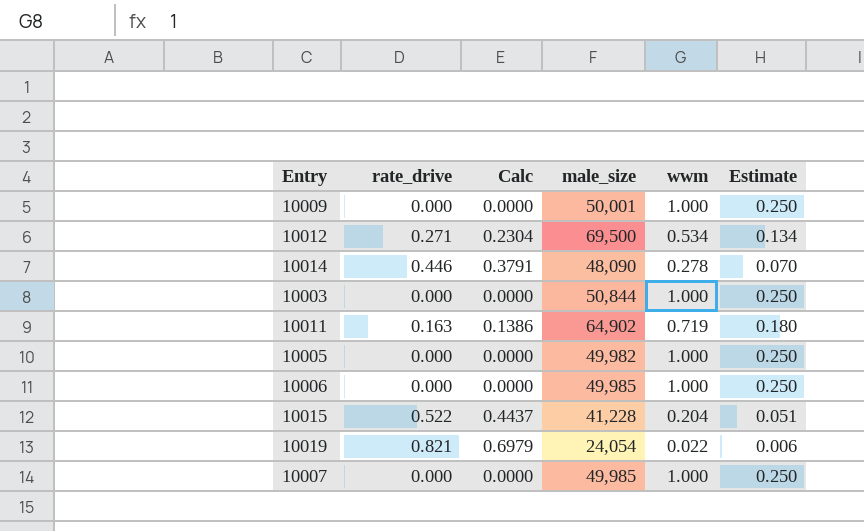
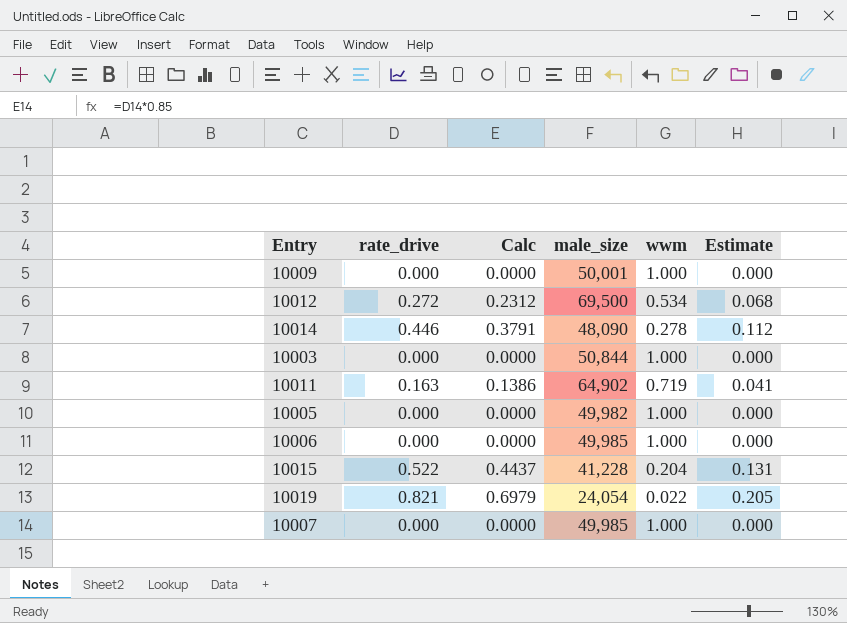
column Estimate | formula: [wwm] * 0.25 -> [rate_drive] * 0.25
10012 | rate_drive: 0.271 -> 0.272
10012 | Calc: 0.2304 -> 0.2312

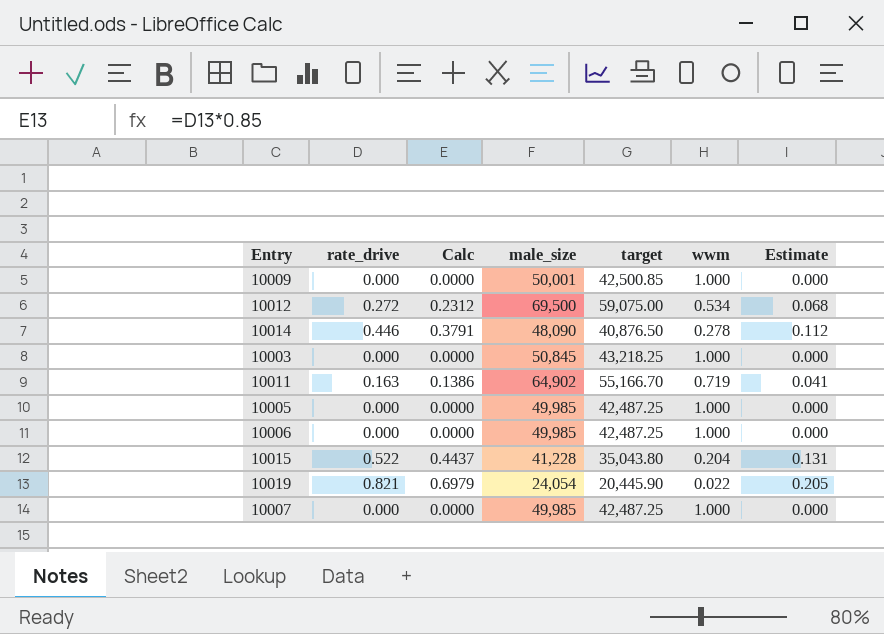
column target | formula: none -> [male_size] * 0.85
10003 | male_size: 50,844 -> 50,845
10005 | male_size: 49,982 -> 49,985

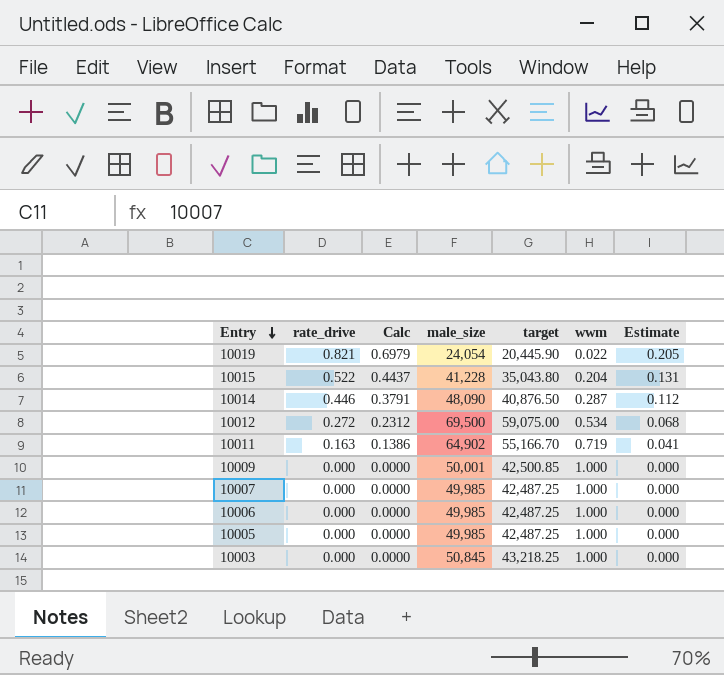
row order: none -> Entry descending
10014 | wwm: 0.278 -> 0.287

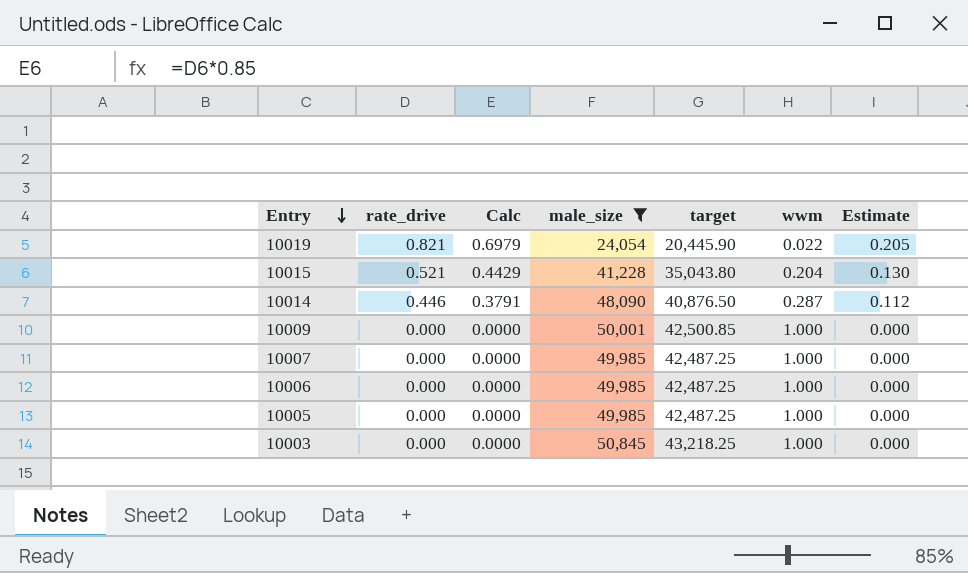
filter: none -> male_size <= 50,845
10015 | rate_drive: 0.522 -> 0.521
10015 | Calc: 0.4437 -> 0.4429
10015 | Estimate: 0.131 -> 0.130

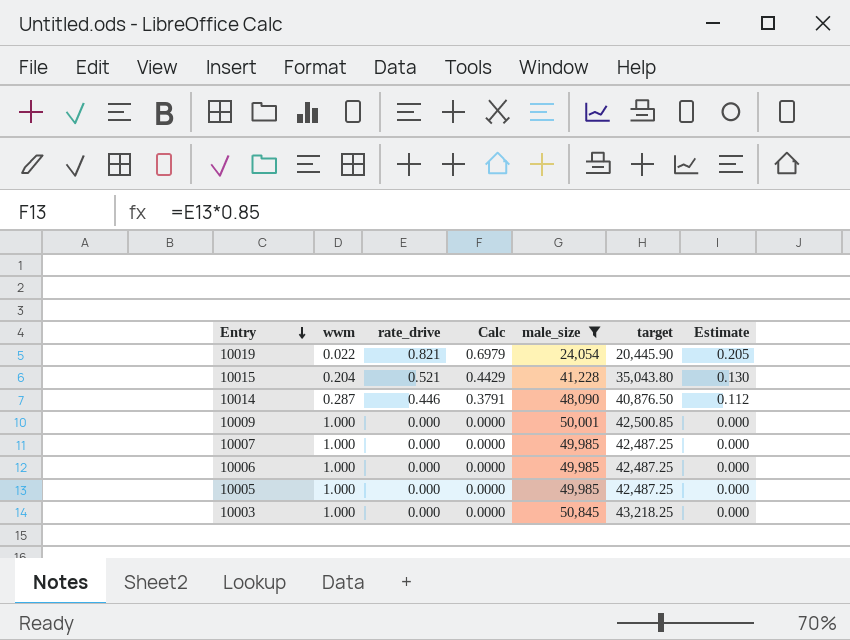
column wwm | position: 6 -> 2

